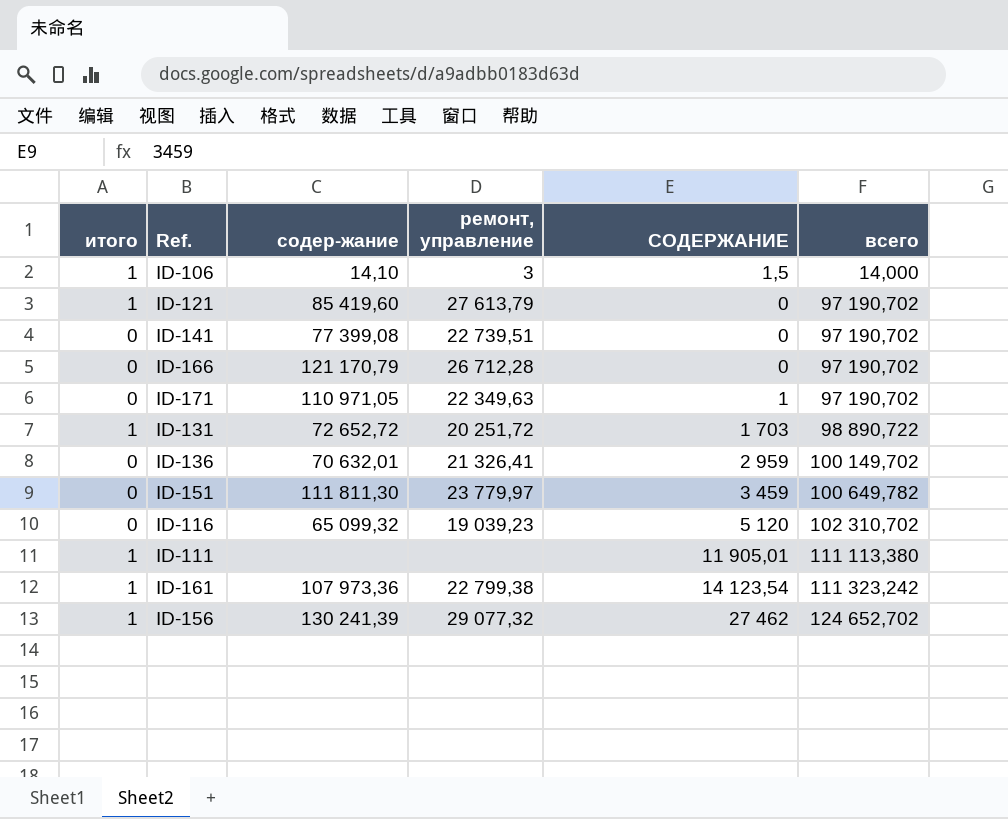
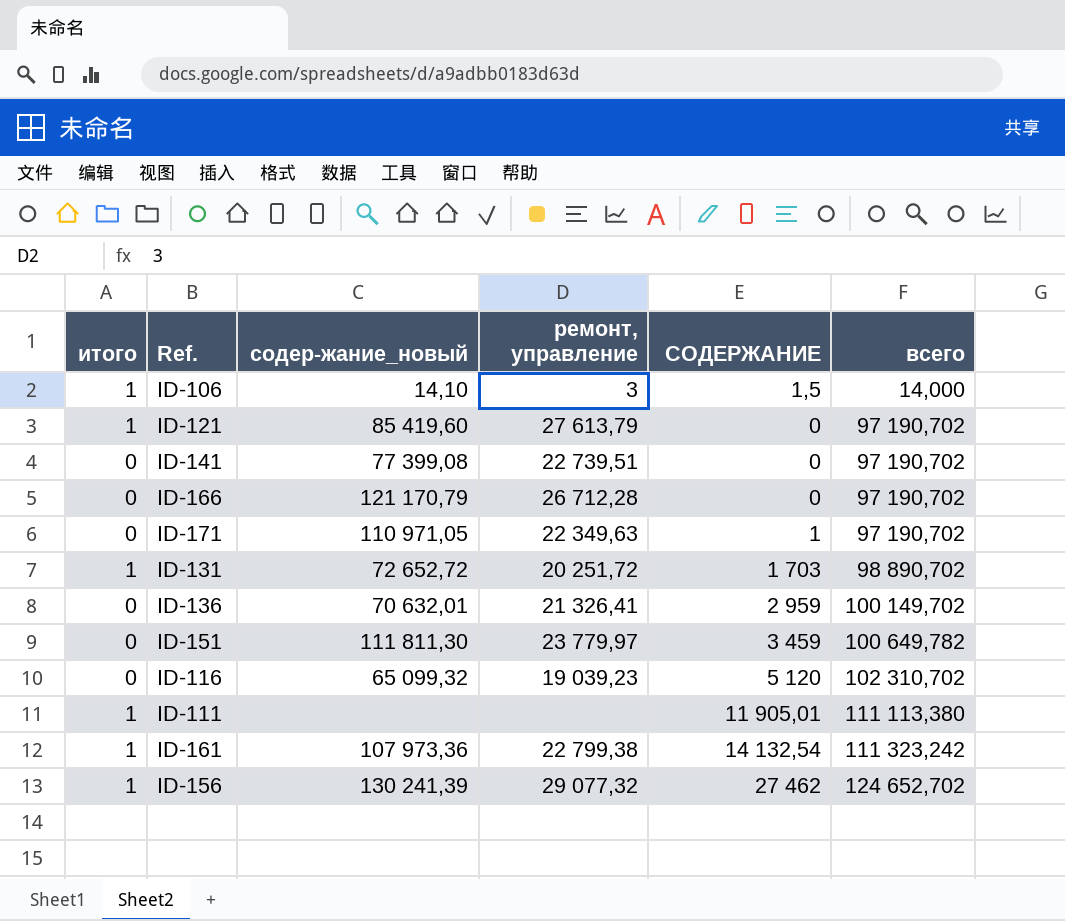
column name: содер-жание -> содер-жание_новый
ID-131 | всего: 98 890,722 -> 98 890,702
ID-161 | СОДЕРЖАНИЕ: 14 123,54 -> 14 132,54

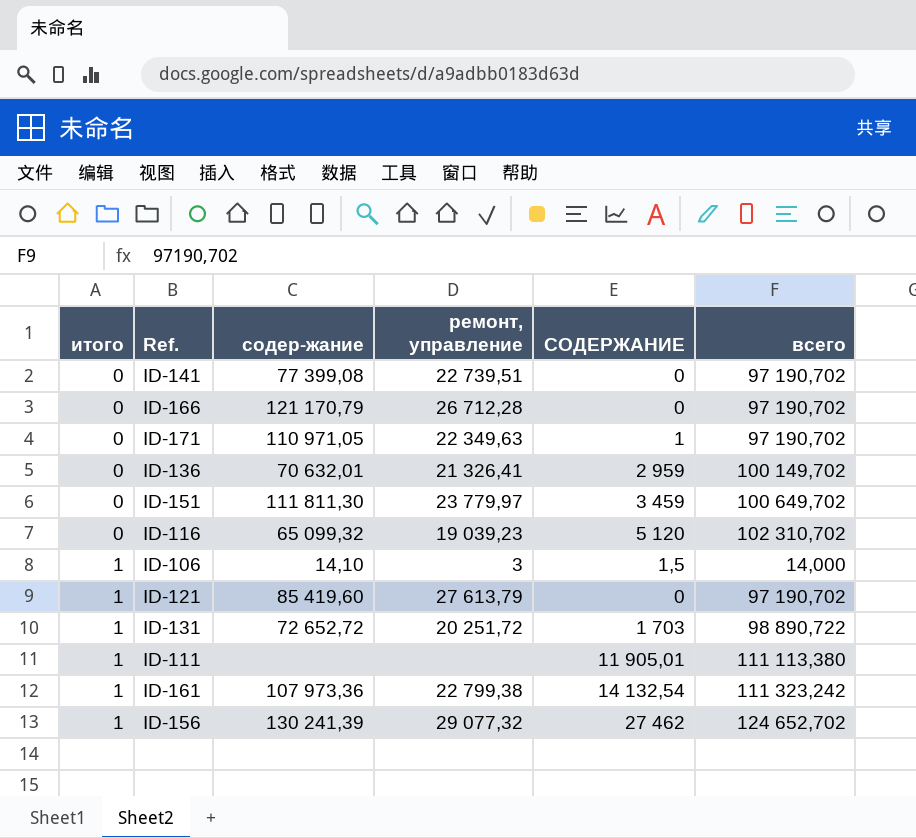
row order: всего ascending -> итого ascending
column name: содер-жание_новый -> содер-жание
ID-151 | всего: 100 649,782 -> 100 649,702
ID-131 | всего: 98 890,702 -> 98 890,722

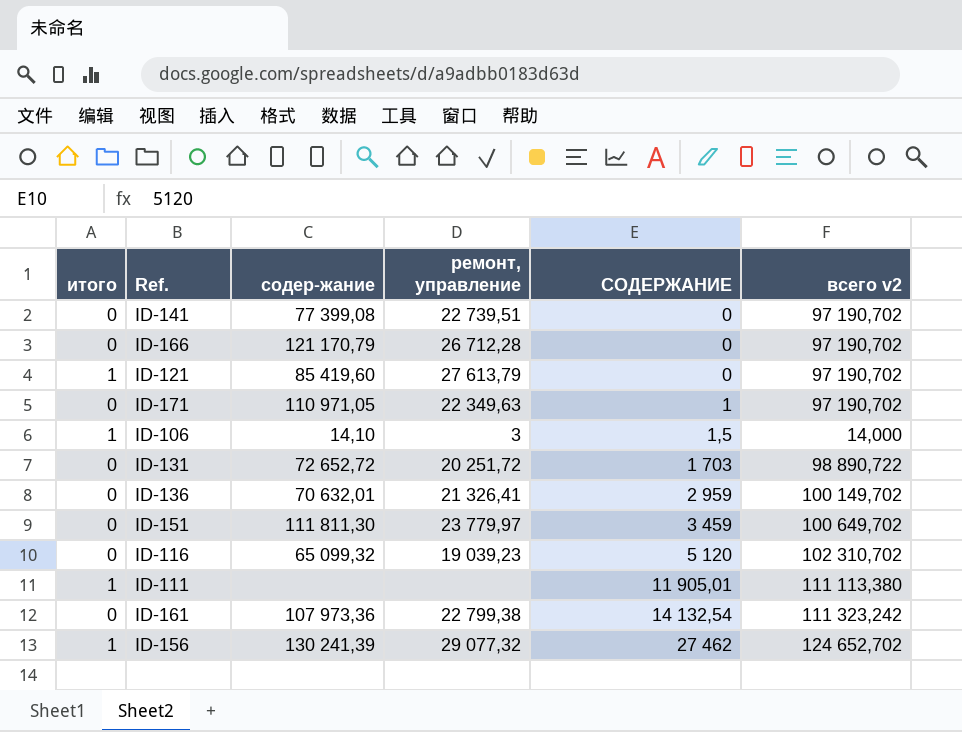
row order: итого ascending -> СОДЕРЖАНИЕ ascending
column name: всего -> всего v2
ID-131 | итого: 1 -> 0
ID-161 | итого: 1 -> 0

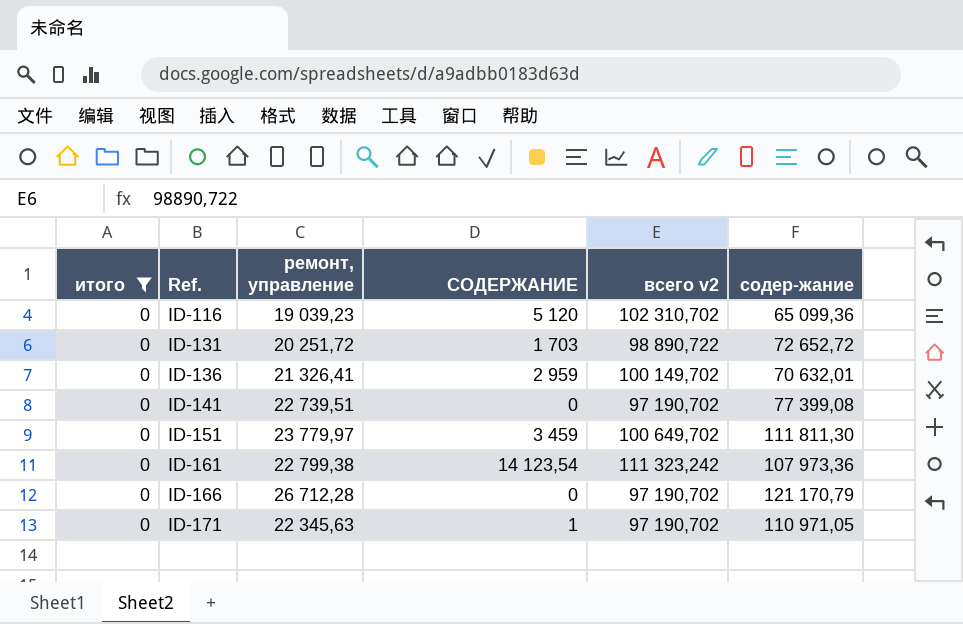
filter: none -> итого = 0
row order: СОДЕРЖАНИЕ ascending -> Ref. ascending
column содер-жание | position: 3 -> 6
ID-116 | содер-жание: 65 099,32 -> 65 099,36
ID-161 | СОДЕРЖАНИЕ: 14 132,54 -> 14 123,54
ID-171 | ремонт, управление: 22 349,63 -> 22 345,63

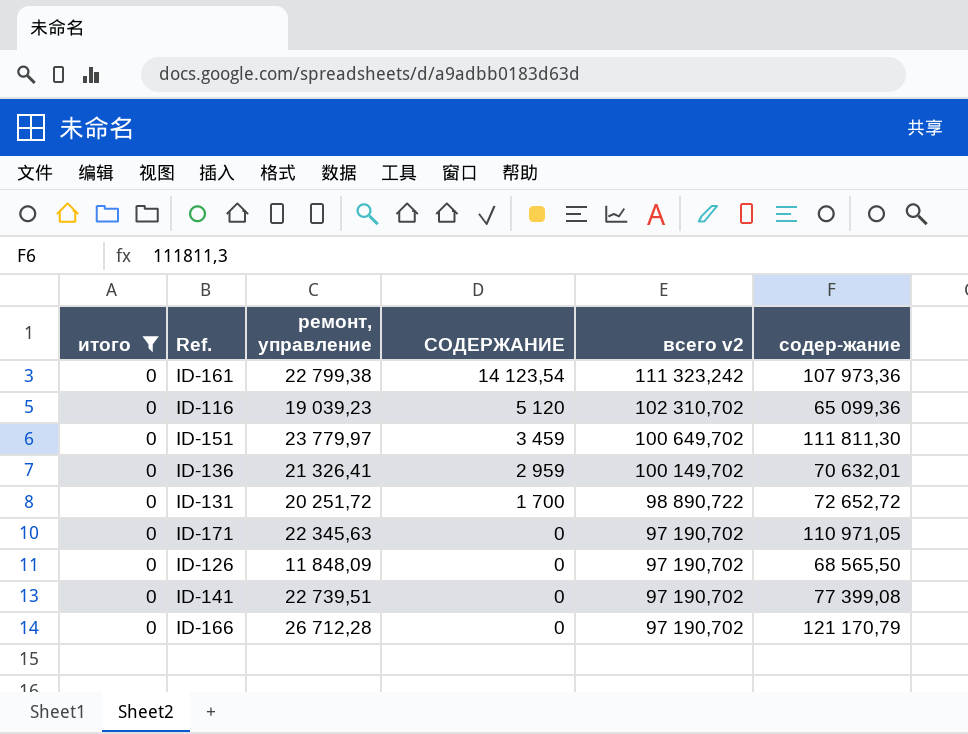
row order: Ref. ascending -> СОДЕРЖАНИЕ descending
ID-131 | СОДЕРЖАНИЕ: 1 703 -> 1 700
ID-171 | СОДЕРЖАНИЕ: 1 -> 0
row ID-126: none -> 0 | 11 848,09 | 0 | 97 190,702 | 68 565,50

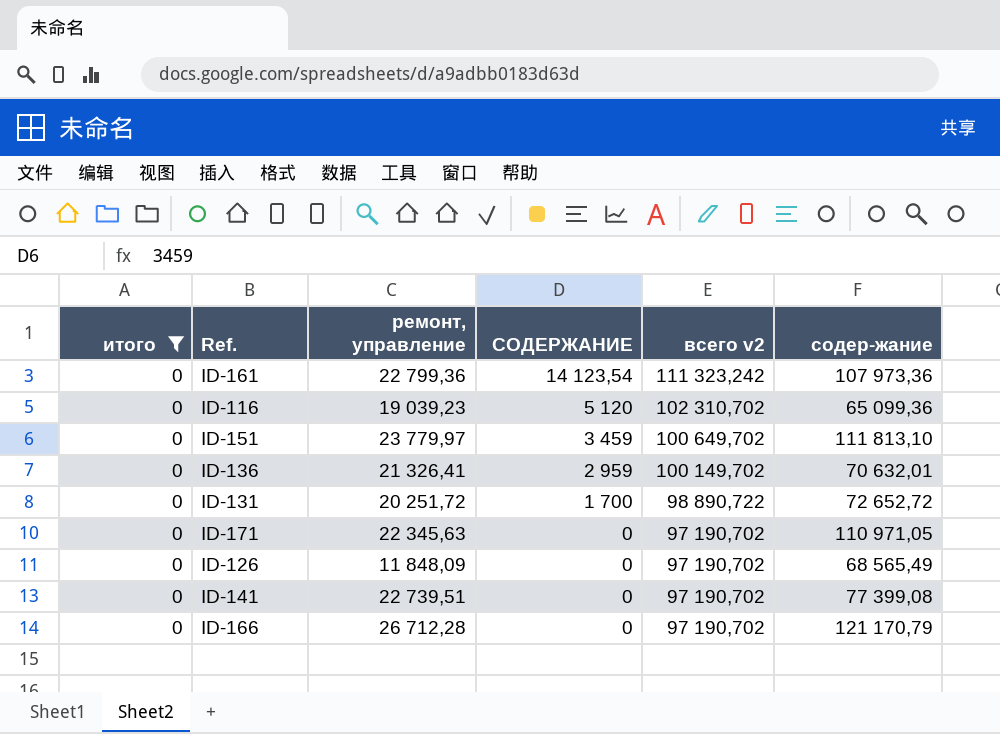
ID-161 | ремонт, управление: 22 799,38 -> 22 799,36
ID-151 | содер-жание: 111 811,30 -> 111 813,10
ID-126 | содер-жание: 68 565,50 -> 68 565,49

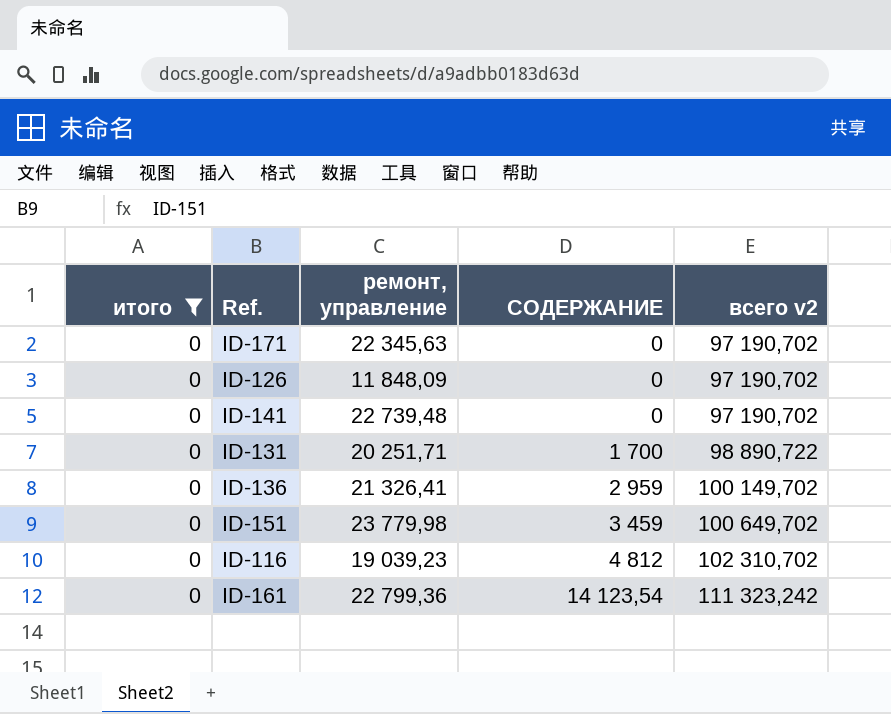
row order: СОДЕРЖАНИЕ descending -> СОДЕРЖАНИЕ ascending
column содер-жание | position: 6 -> none
row ID-166: 0 | 26 712,28 | 0 | 97 190,702 | 121 170,79 -> none
ID-141 | ремонт, управление: 22 739,51 -> 22 739,48
ID-131 | ремонт, управление: 20 251,72 -> 20 251,71
ID-151 | ремонт, управление: 23 779,97 -> 23 779,98
ID-116 | СОДЕРЖАНИЕ: 5 120 -> 4 812

